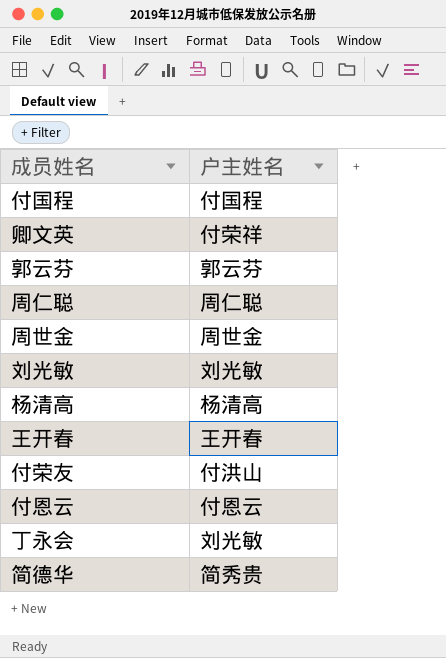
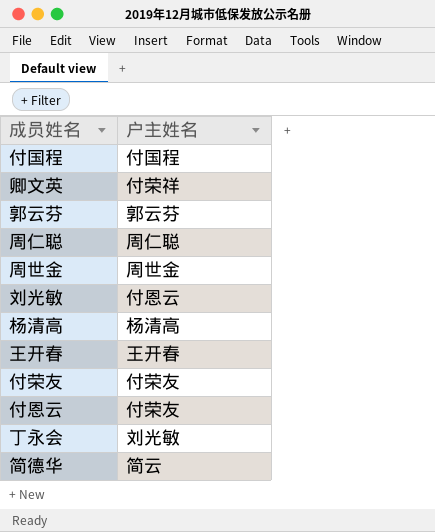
刘光敏 | 户主姓名: 刘光敏 -> 付恩云
付荣友 | 户主姓名: 付洪山 -> 付荣友
付恩云 | 户主姓名: 付恩云 -> 付荣友
简德华 | 户主姓名: 简秀贵 -> 简云

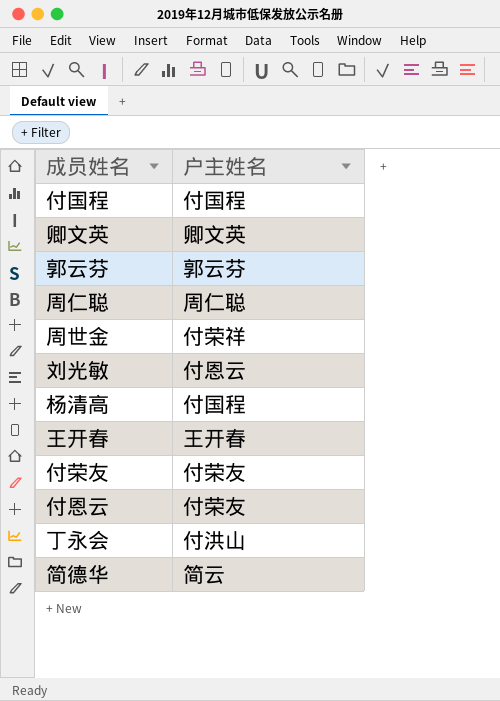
卿文英 | 户主姓名: 付荣祥 -> 卿文英
周世金 | 户主姓名: 周世金 -> 付荣祥
杨清高 | 户主姓名: 杨清高 -> 付国程
丁永会 | 户主姓名: 刘光敏 -> 付洪山

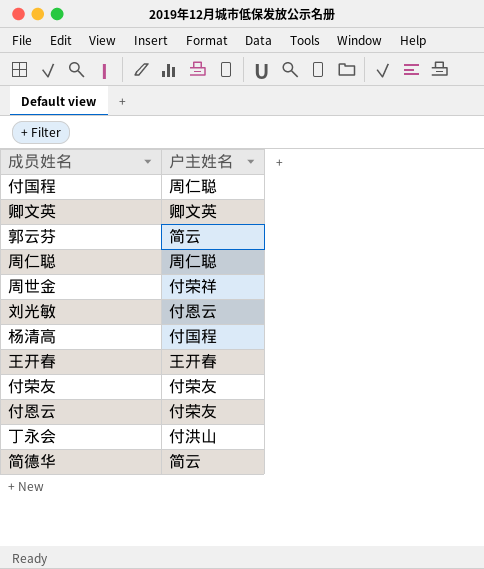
付国程 | 户主姓名: 付国程 -> 周仁聪
郭云芬 | 户主姓名: 郭云芬 -> 简云

